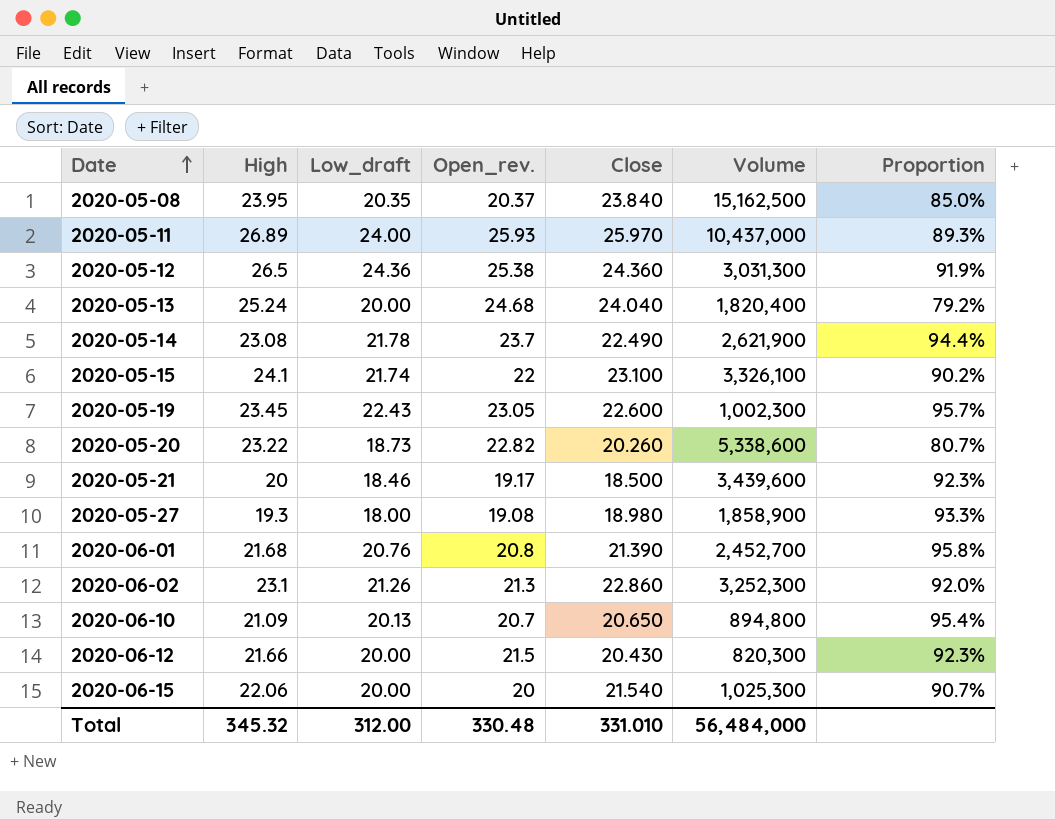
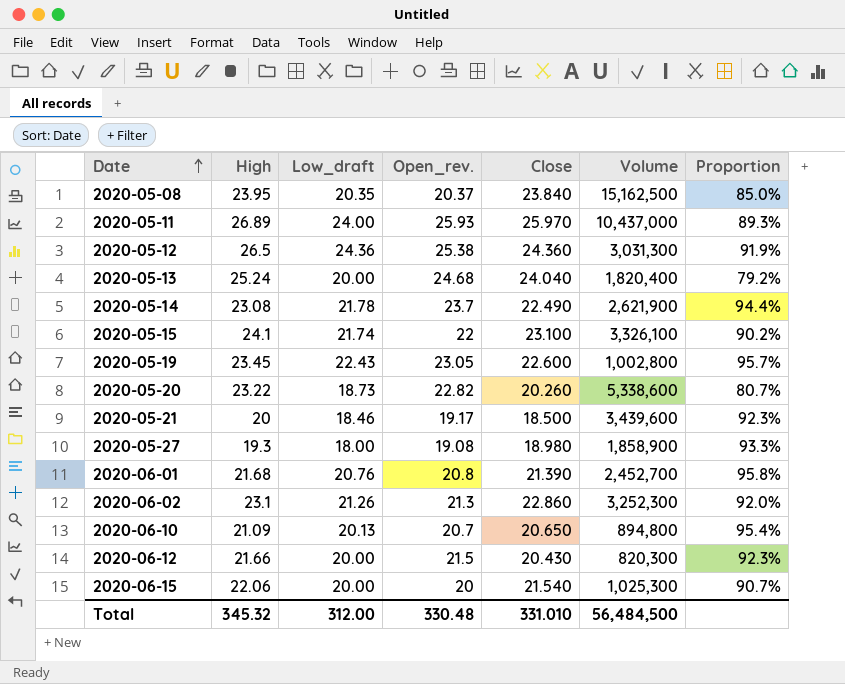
2020-05-19 | Volume: 1,002,300 -> 1,002,800
Total | Volume: 56,484,000 -> 56,484,500

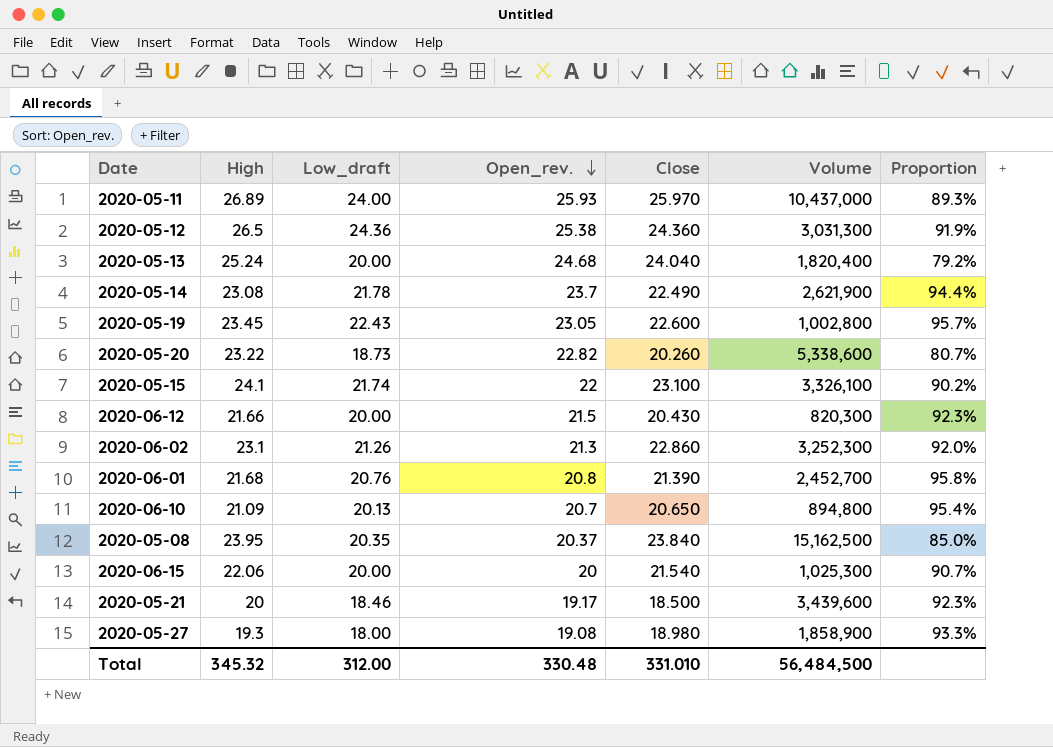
row order: Date ascending -> Open_rev. descending

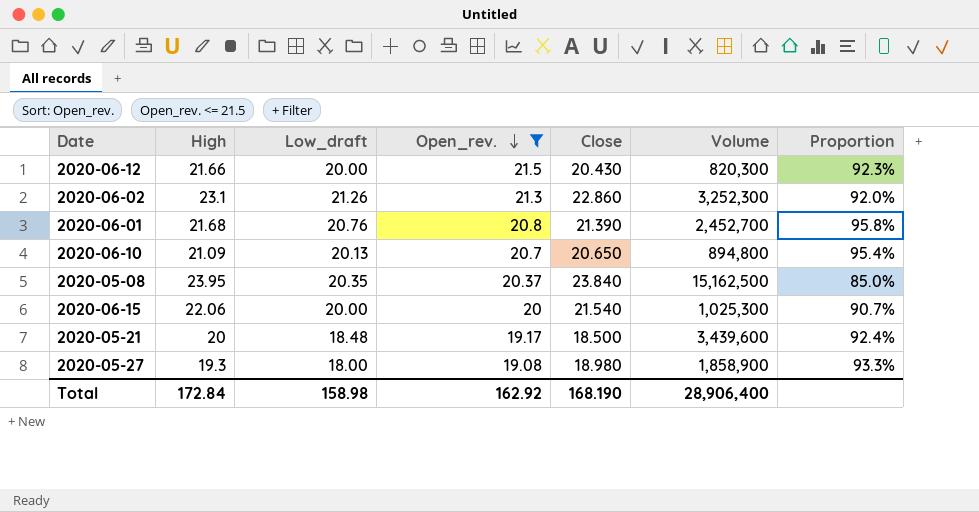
filter: none -> Open_rev. <= 21.5
2020-05-21 | Low_draft: 18.46 -> 18.48
2020-05-21 | Proportion: 92.3% -> 92.4%
Total | High: 345.32 -> 172.84
Total | Low_draft: 312.00 -> 158.98
Total | Open_rev.: 330.48 -> 162.92
Total | Close: 331.010 -> 168.190
Total | Volume: 56,484,500 -> 28,906,400

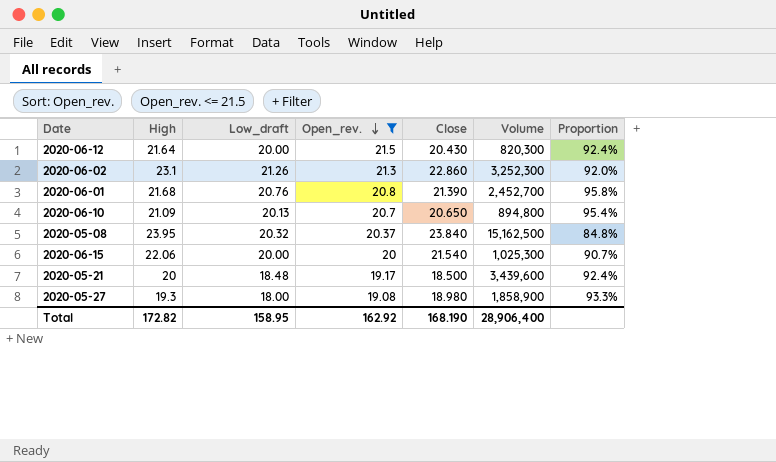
2020-06-12 | High: 21.66 -> 21.64
2020-06-12 | Proportion: 92.3% -> 92.4%
2020-05-08 | Low_draft: 20.35 -> 20.32
2020-05-08 | Proportion: 85.0% -> 84.8%
Total | High: 172.84 -> 172.82
Total | Low_draft: 158.98 -> 158.95

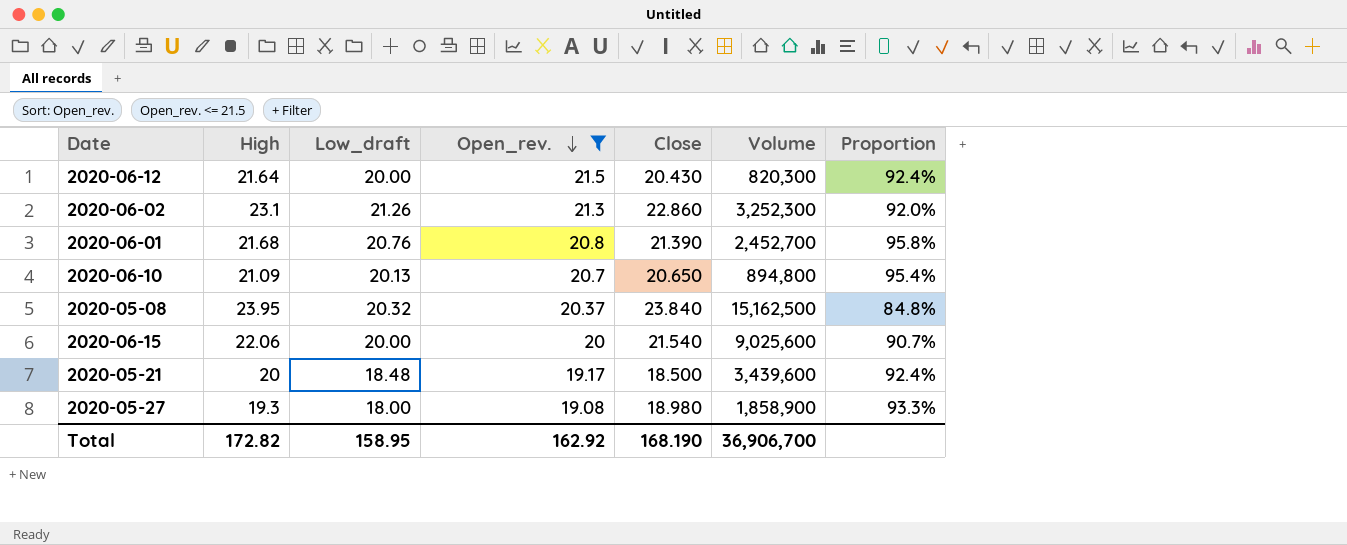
2020-06-15 | Volume: 1,025,300 -> 9,025,600
Total | Volume: 28,906,400 -> 36,906,700

